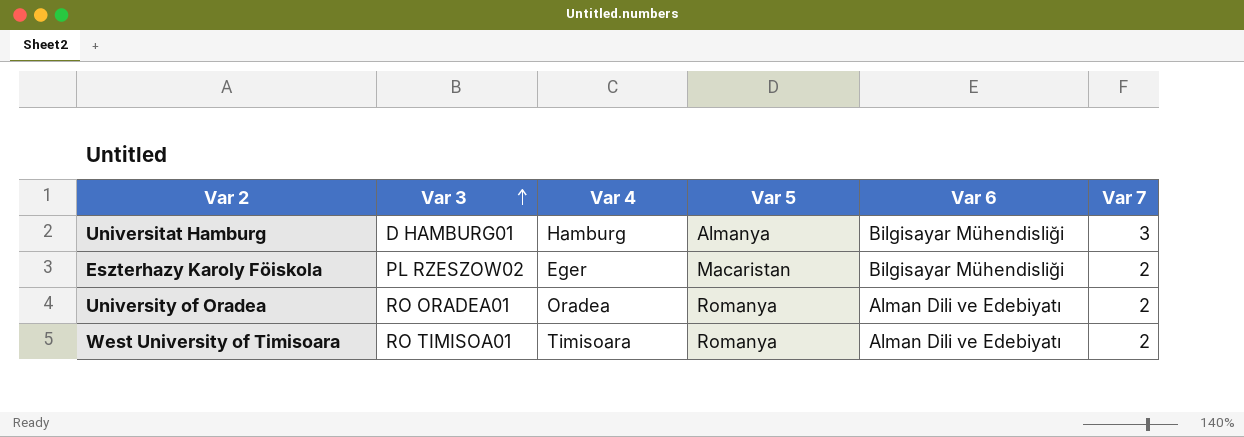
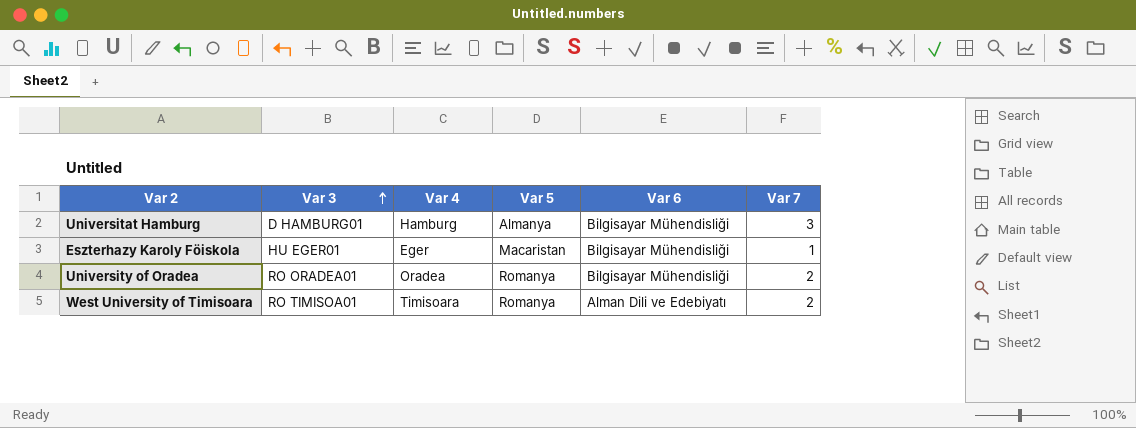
Eszterhazy Karoly Föiskola | Var 3: PL RZESZOW02 -> HU EGER01
Eszterhazy Karoly Föiskola | Var 7: 2 -> 1
University of Oradea | Var 6: Alman Dili ve Edebiyatı -> Bilgisayar Mühendisliği

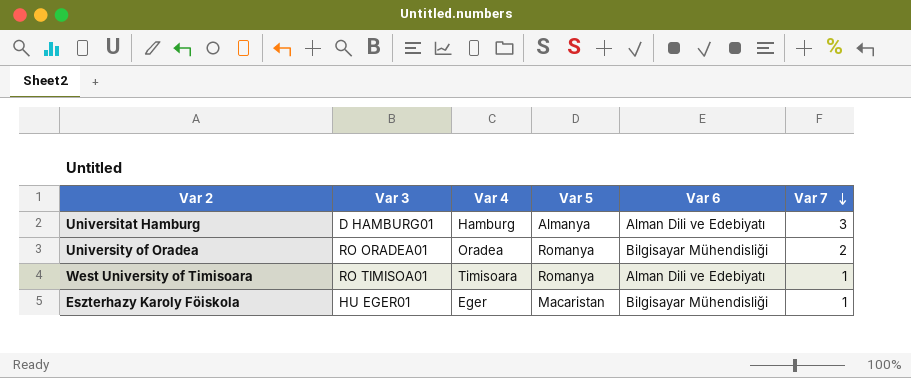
row order: Var 3 ascending -> Var 7 descending
Universitat Hamburg | Var 6: Bilgisayar Mühendisliği -> Alman Dili ve Edebiyatı
West University of Timisoara | Var 7: 2 -> 1

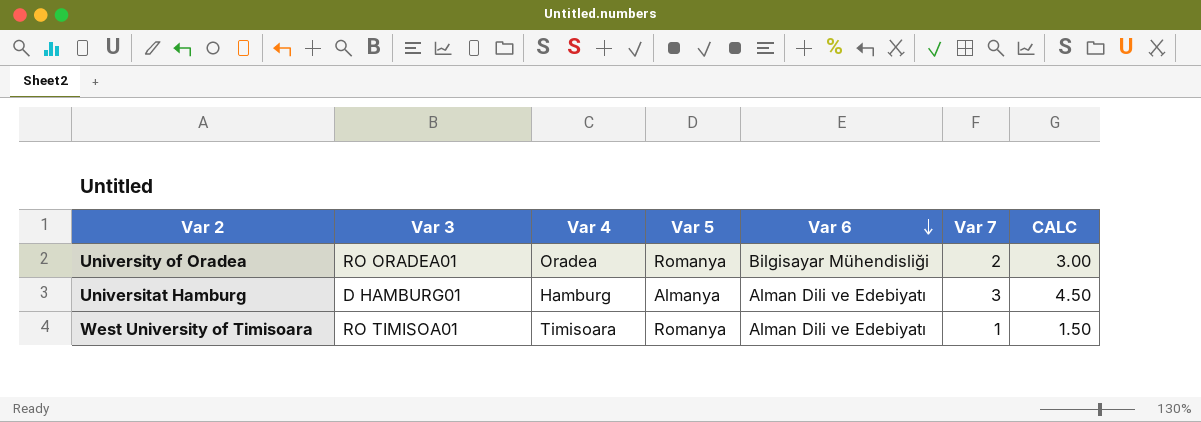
row order: Var 7 descending -> Var 6 descending
column CALC | formula: none -> [Var 7] * 1.5
row Eszterhazy Karoly Föiskola: HU EGER01 | Eger | Macaristan | Bilgisayar Mühendisliği | 1 -> none

